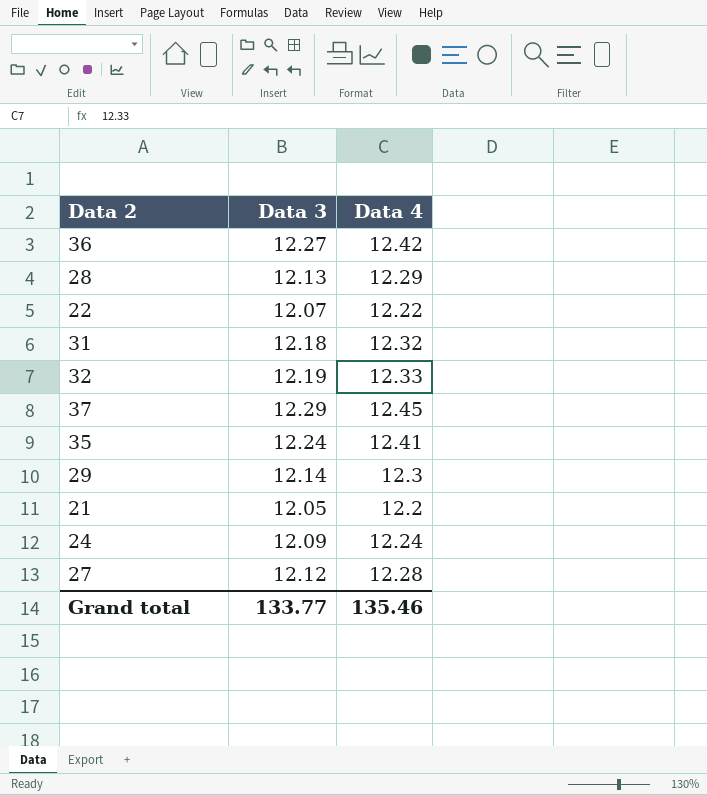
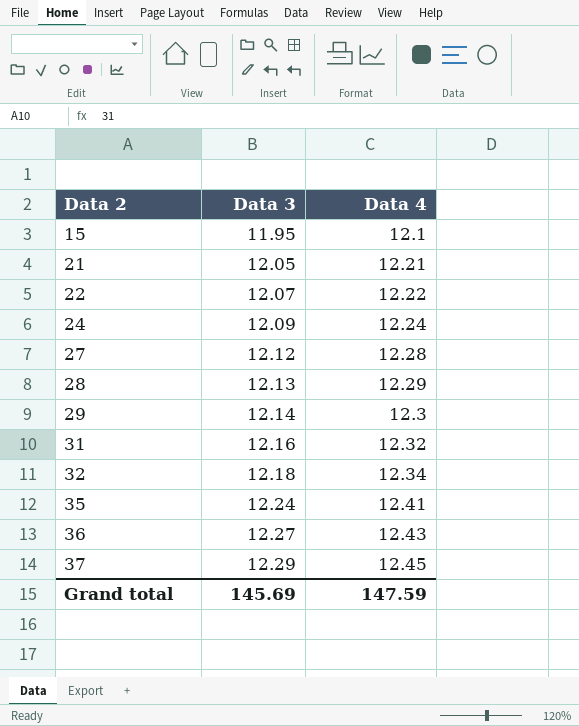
row order: none -> Data 2 ascending
row 15: none -> 11.95 | 12.1
21 | Data 4: 12.2 -> 12.21
31 | Data 3: 12.18 -> 12.16
32 | Data 3: 12.19 -> 12.18
32 | Data 4: 12.33 -> 12.34
36 | Data 4: 12.42 -> 12.43
Grand total | Data 3: 133.77 -> 145.69
Grand total | Data 4: 135.46 -> 147.59

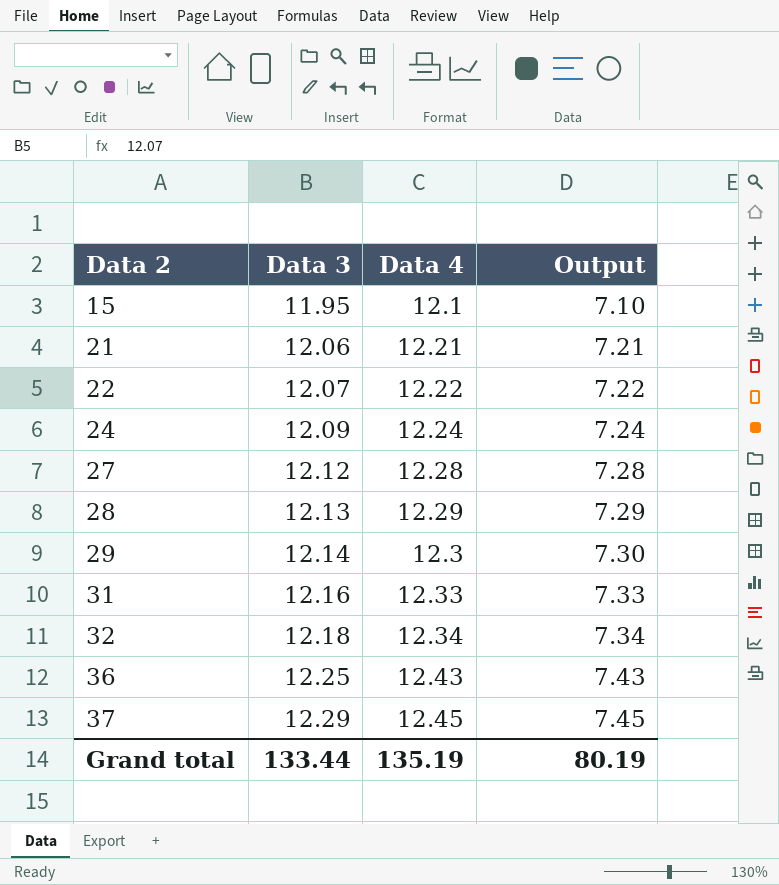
column Output | formula: none -> [Data 4] - 5
row 35: 12.24 | 12.41 -> none
21 | Data 3: 12.05 -> 12.06
31 | Data 4: 12.32 -> 12.33
36 | Data 3: 12.27 -> 12.25
Grand total | Data 3: 145.69 -> 133.44
Grand total | Data 4: 147.59 -> 135.19

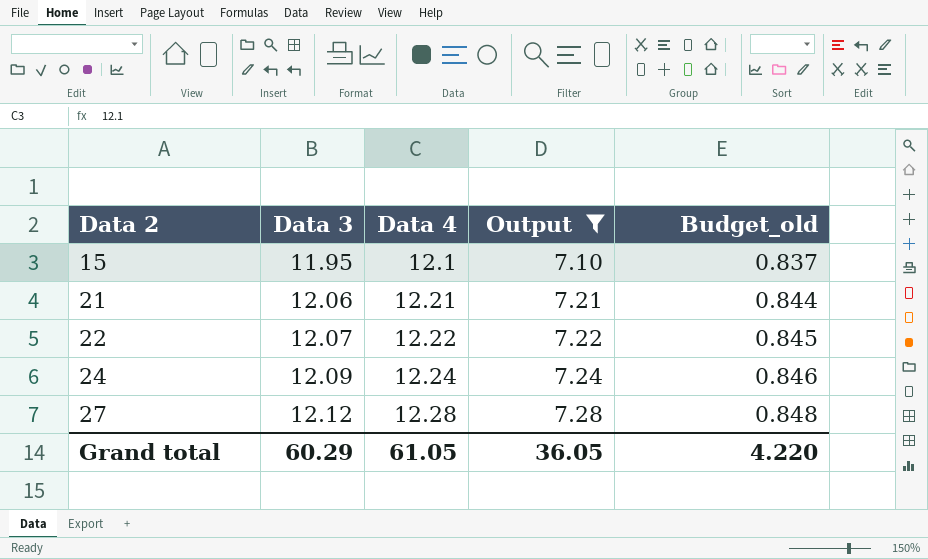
filter: none -> Output <= 7.28
column Budget_old | formula: none -> [Data 3] * 0.07
Grand total | Data 3: 133.44 -> 60.29
Grand total | Data 4: 135.19 -> 61.05
Grand total | Output: 80.19 -> 36.05

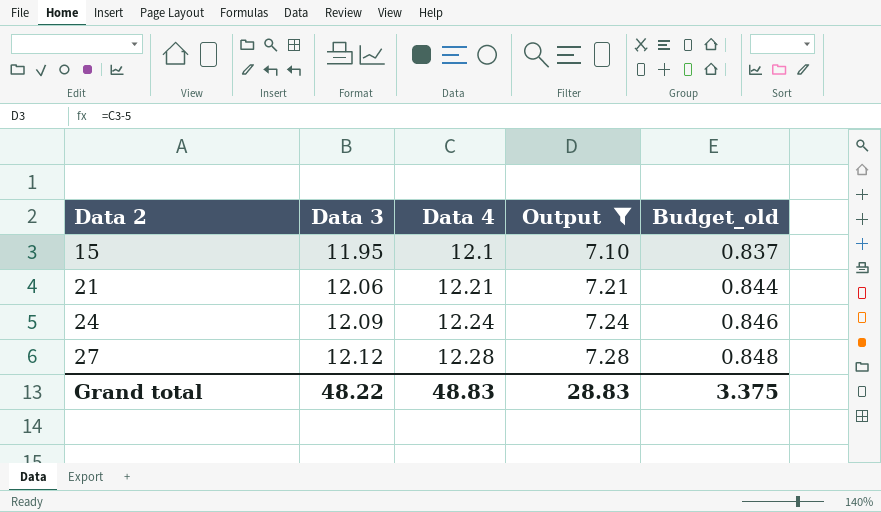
row 22: 12.07 | 12.22 | 7.22 | 0.845 -> none
Grand total | Data 3: 60.29 -> 48.22
Grand total | Data 4: 61.05 -> 48.83
Grand total | Output: 36.05 -> 28.83
Grand total | Budget_old: 4.220 -> 3.375

